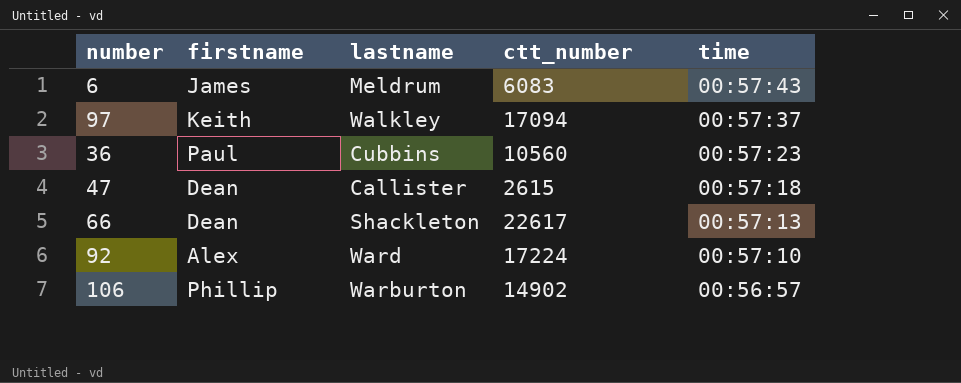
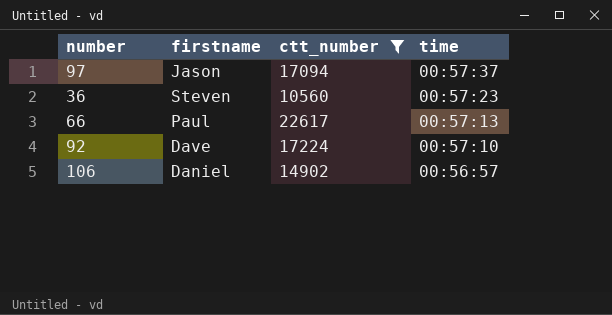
filter: none -> ctt_number >= 10560
column lastname | position: 3 -> none
97 | firstname: Keith -> Jason
36 | firstname: Paul -> Steven
66 | firstname: Dean -> Paul
92 | firstname: Alex -> Dave
106 | firstname: Phillip -> Daniel

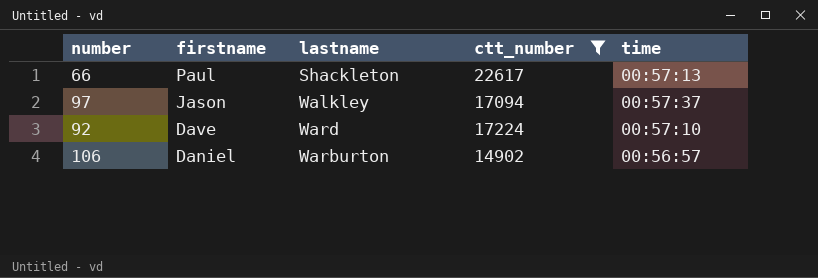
row order: time descending -> firstname descending
column lastname | position: none -> 3
row 36: Steven | 10560 | 00:57:23 -> none

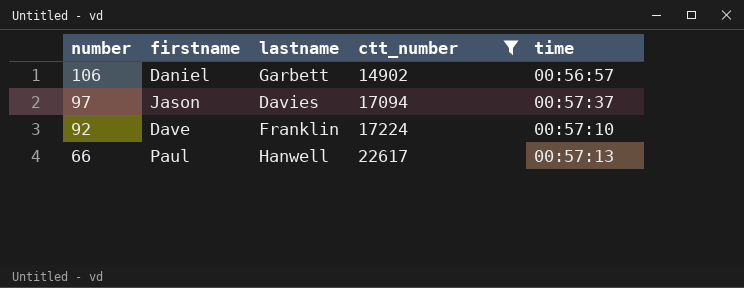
row order: firstname descending -> number descending
106 | lastname: Warburton -> Garbett
97 | lastname: Walkley -> Davies
92 | lastname: Ward -> Franklin
66 | lastname: Shackleton -> Hanwell

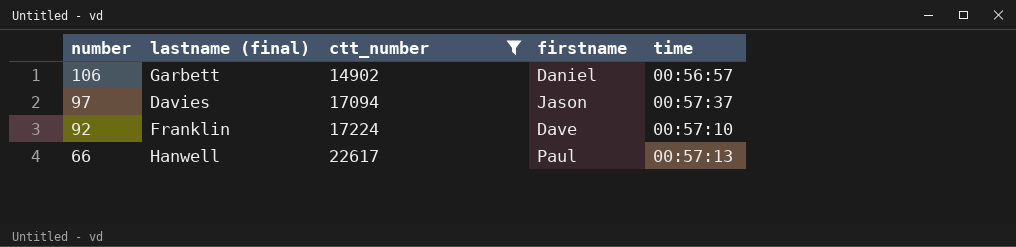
column name: lastname -> lastname (final)
column firstname | position: 2 -> 4

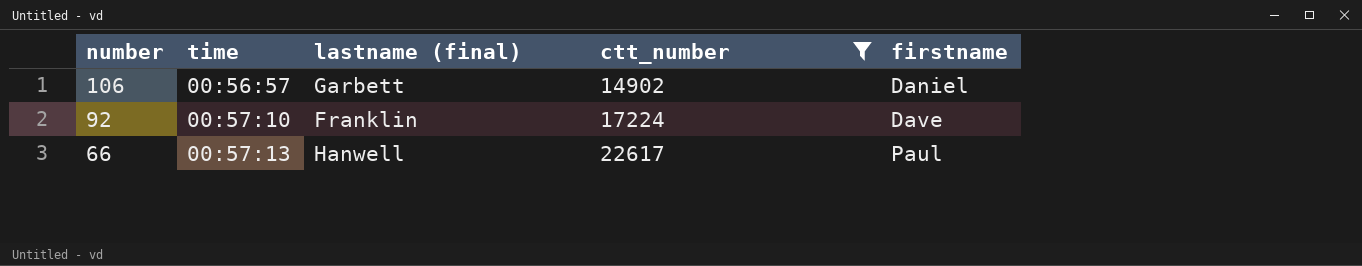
column time | position: 5 -> 2
row 97: Davies | 17094 | Jason | 00:57:37 -> none

